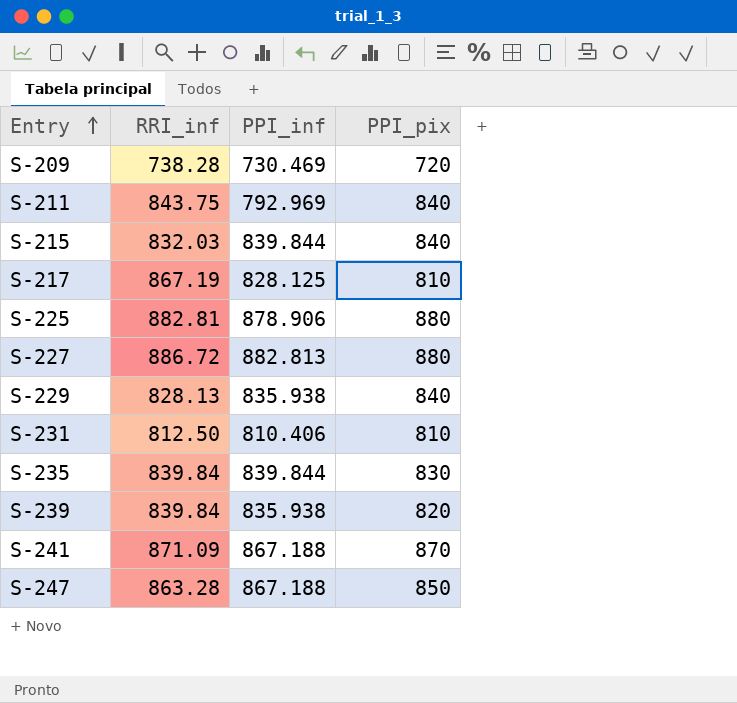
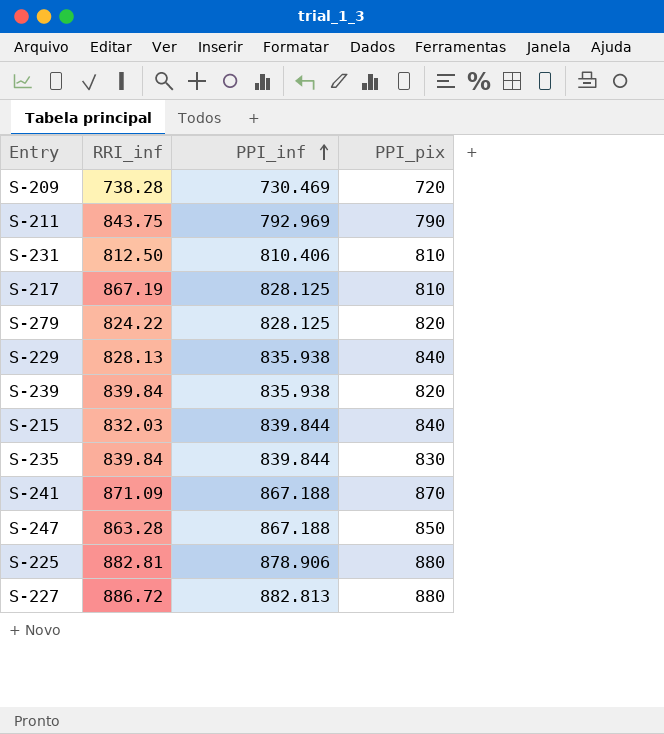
row order: Entry ascending -> PPI_inf ascending
S-211 | PPI_pix: 840 -> 790
row S-279: none -> 824.22 | 828.125 | 820

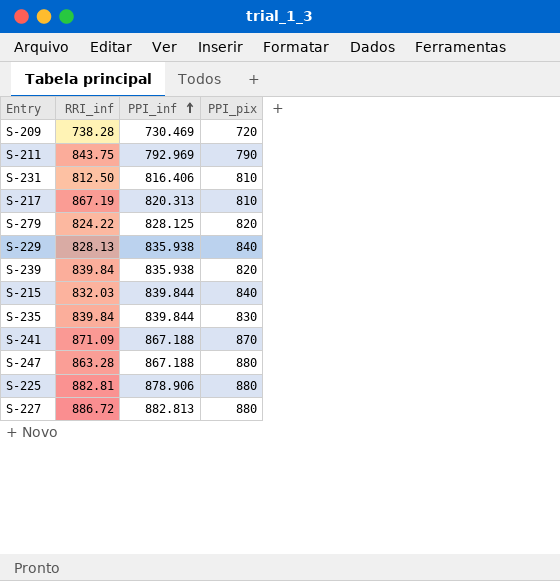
S-231 | PPI_inf: 810.406 -> 816.406
S-217 | PPI_inf: 828.125 -> 820.313
S-247 | PPI_pix: 850 -> 880

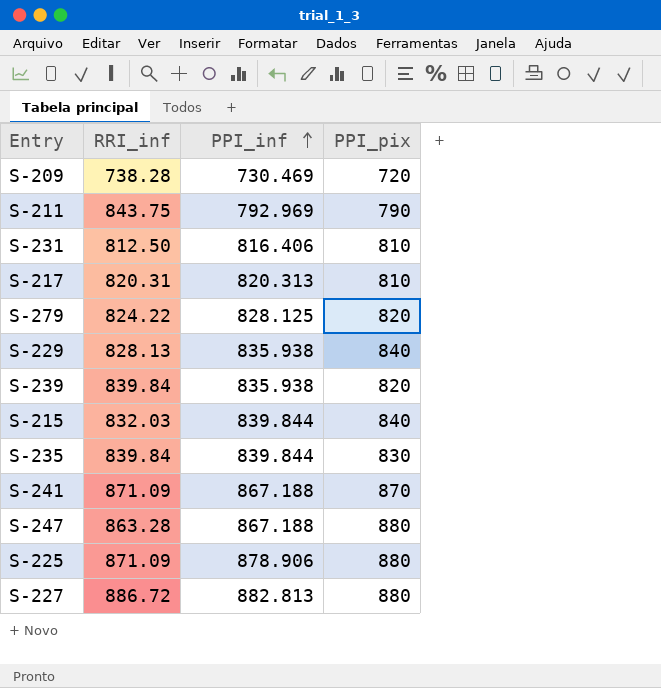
S-217 | RRI_inf: 867.19 -> 820.31
S-225 | RRI_inf: 882.81 -> 871.09

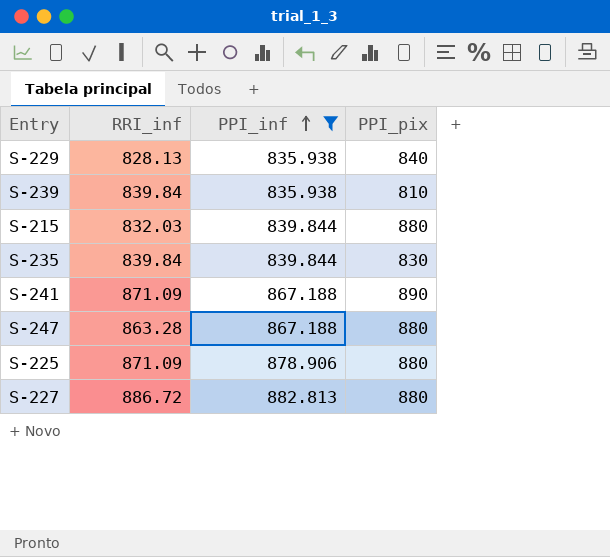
filter: none -> PPI_inf >= 835.938
S-239 | PPI_pix: 820 -> 810
S-215 | PPI_pix: 840 -> 880
S-241 | PPI_pix: 870 -> 890

